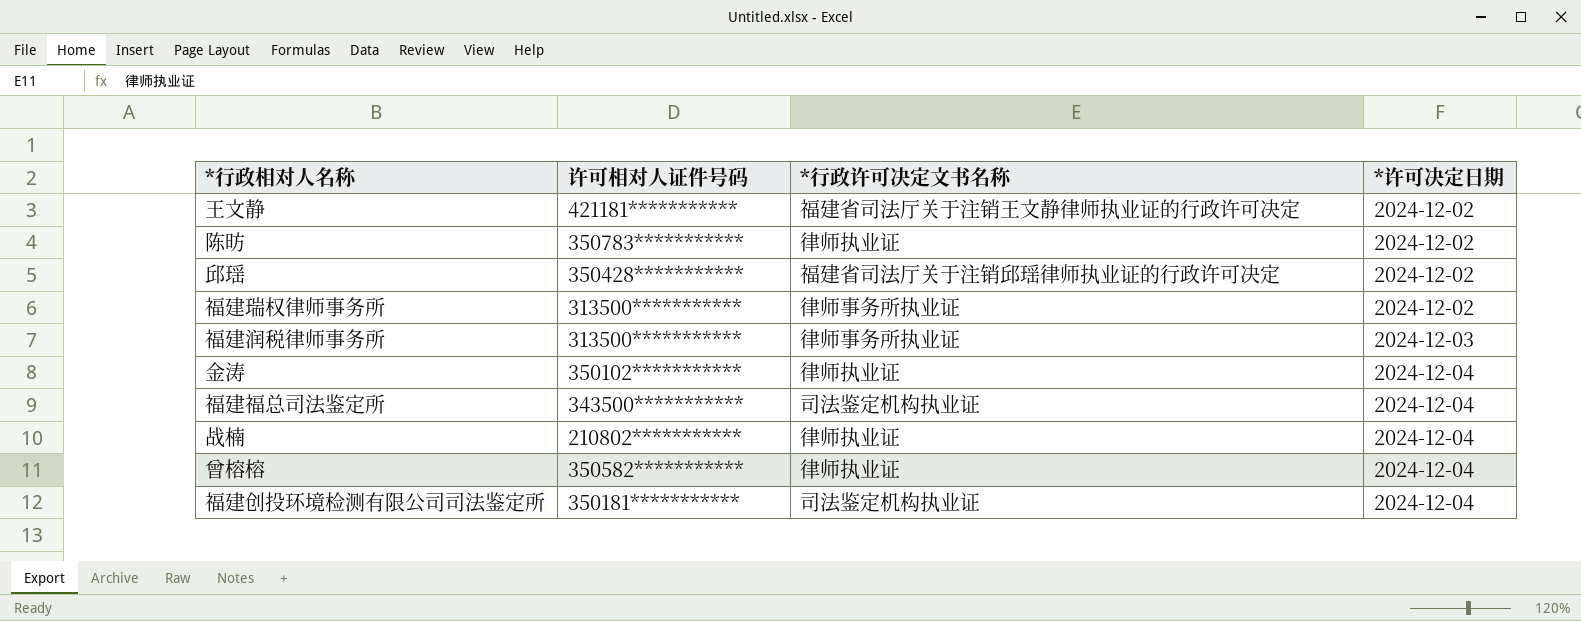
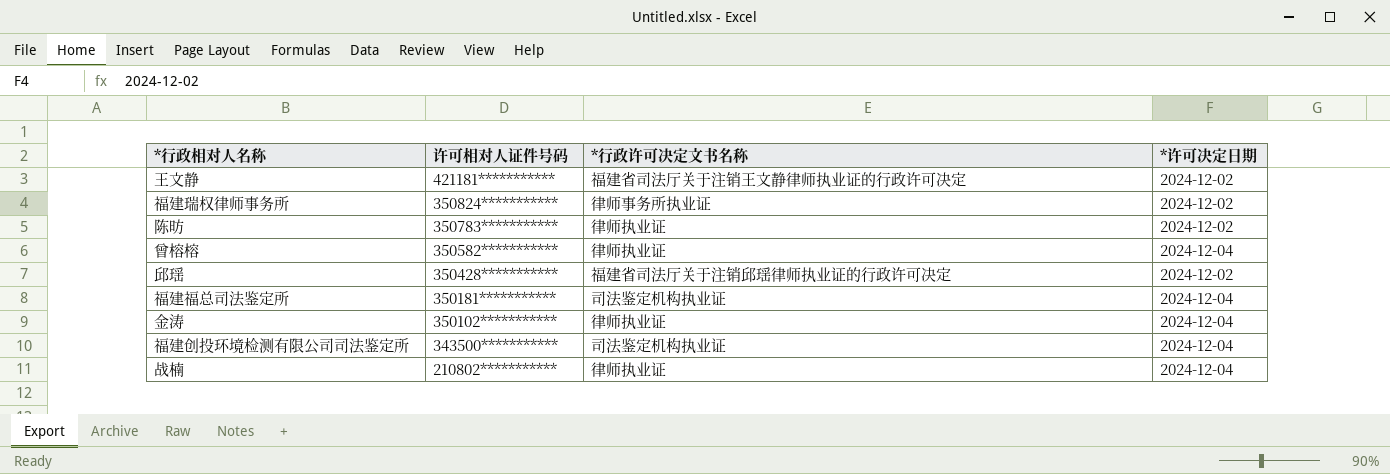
row order: *许可决定日期 ascending -> 许可相对人证件号码 descending
row 福建润税律师事务所: 313500*********** | 律师事务所执业证 | 2024-12-03 -> none
福建瑞权律师事务所 | 许可相对人证件号码: 313500*********** -> 350824***********
福建福总司法鉴定所 | 许可相对人证件号码: 343500*********** -> 350181***********
福建创投环境检测有限公司司法鉴定所 | 许可相对人证件号码: 350181*********** -> 343500***********

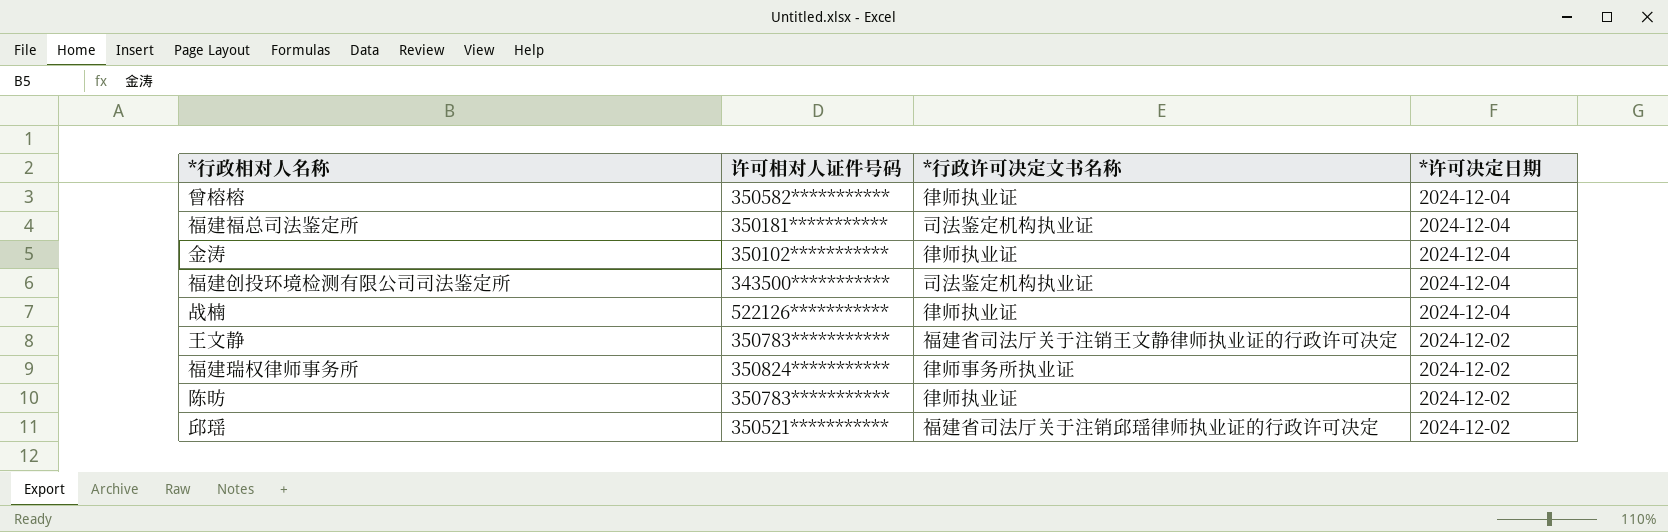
row order: 许可相对人证件号码 descending -> *许可决定日期 descending
战楠 | 许可相对人证件号码: 210802*********** -> 522126***********
王文静 | 许可相对人证件号码: 421181*********** -> 350783***********
邱瑶 | 许可相对人证件号码: 350428*********** -> 350521***********

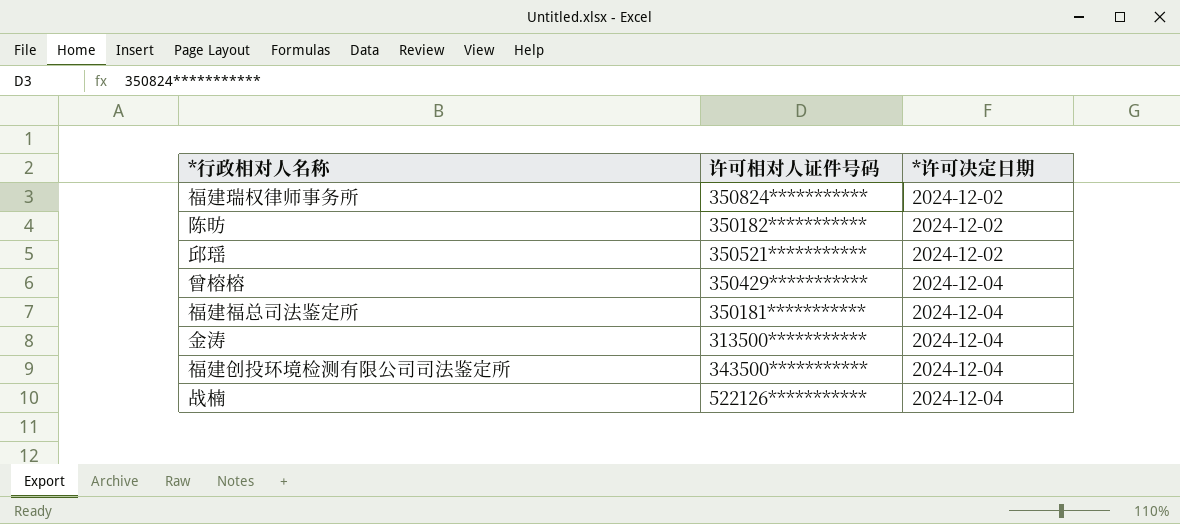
row order: *许可决定日期 descending -> *许可决定日期 ascending
column *行政许可决定文书名称 | position: 3 -> none
row 王文静: 350783*********** | 福建省司法厅关于注销王文静律师执业证的行政许可决定 | 2024-12-02 -> none
陈昉 | 许可相对人证件号码: 350783*********** -> 350182***********
曾榕榕 | 许可相对人证件号码: 350582*********** -> 350429***********
金涛 | 许可相对人证件号码: 350102*********** -> 313500***********

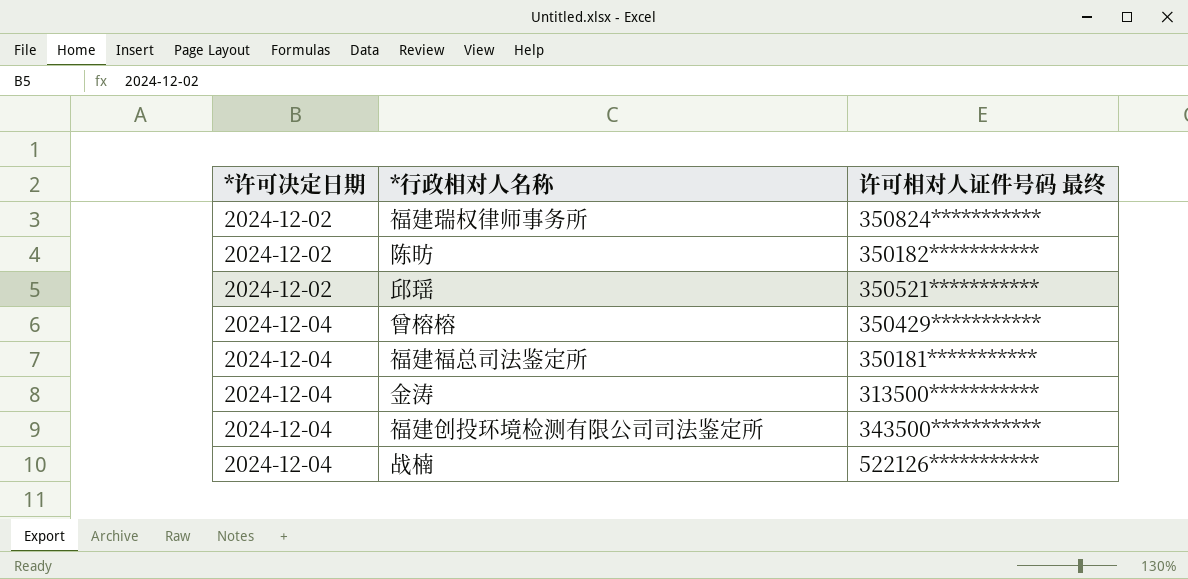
column *许可决定日期 | position: 3 -> 1
column name: 许可相对人证件号码 -> 许可相对人证件号码 最终

